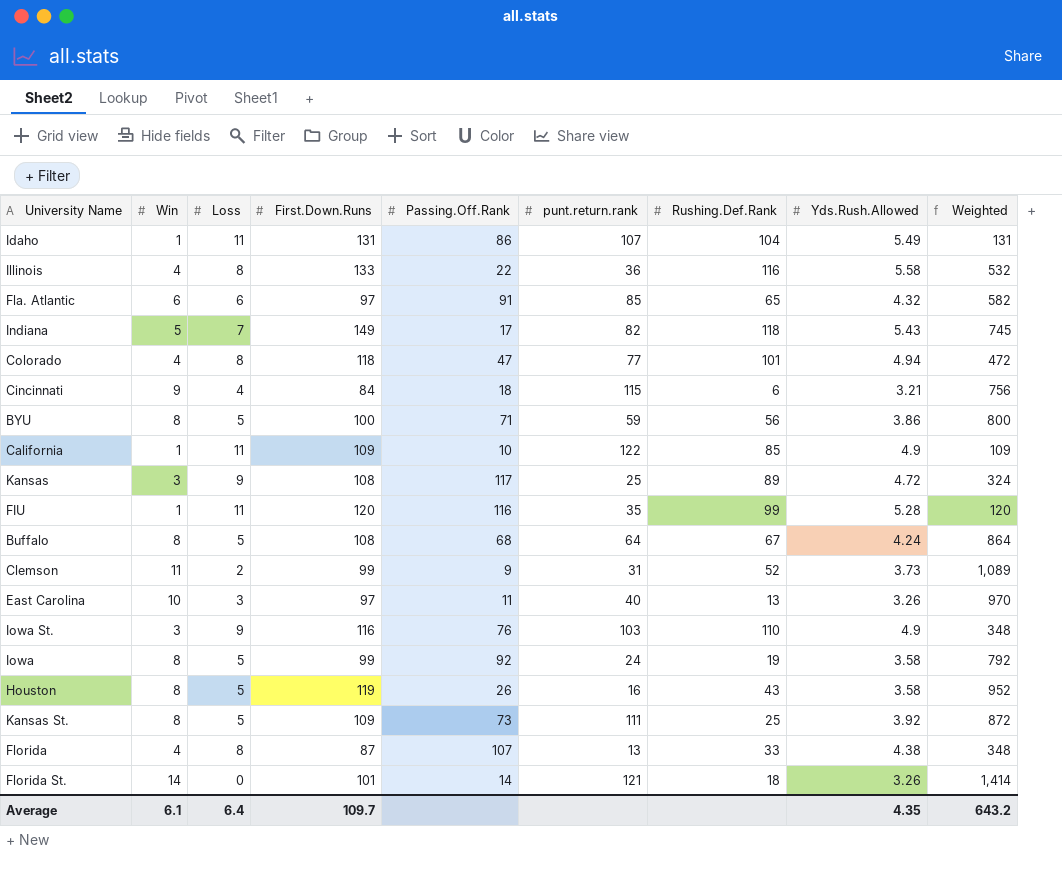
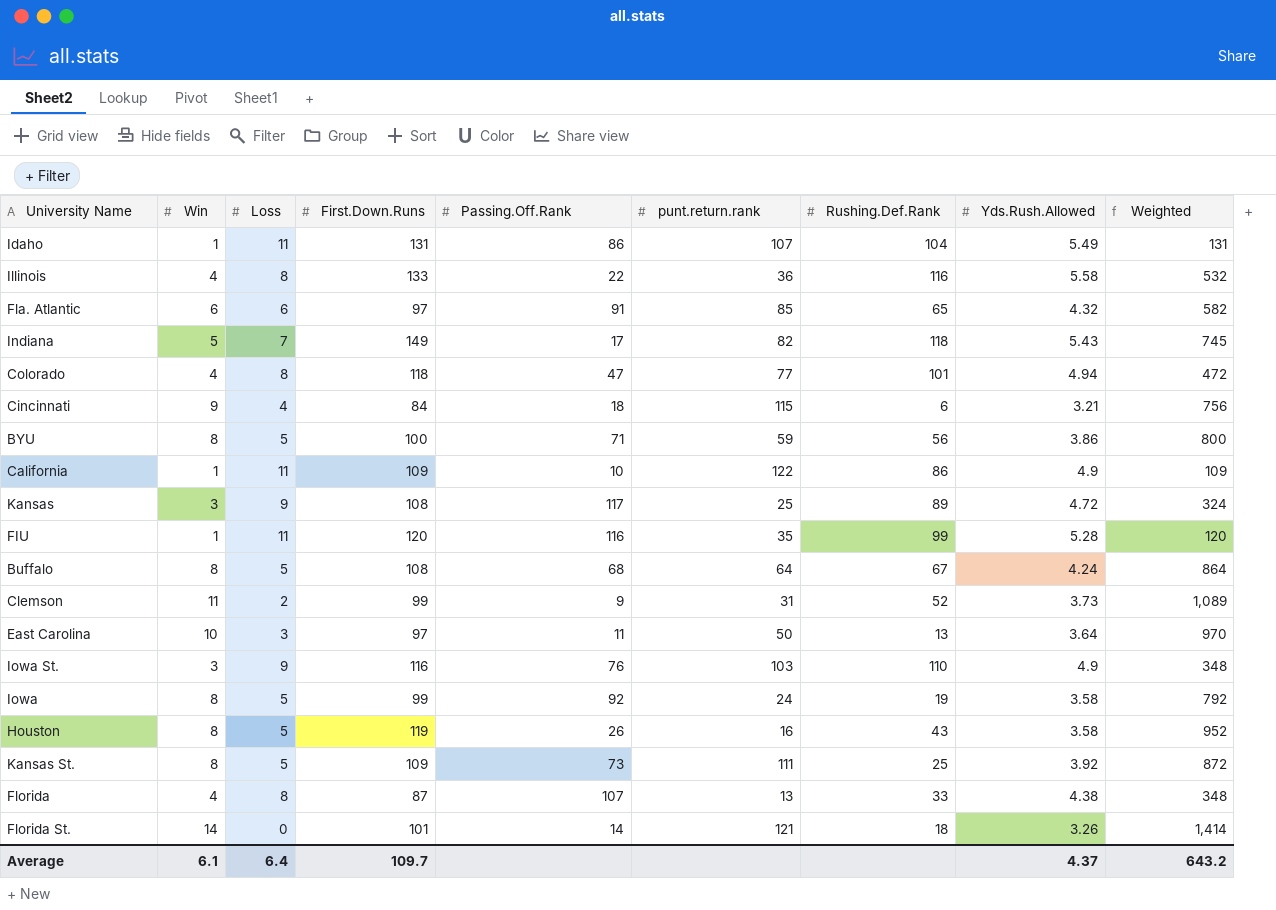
California | Rushing.Def.Rank: 85 -> 86
East Carolina | punt.return.rank: 40 -> 50
East Carolina | Yds.Rush.Allowed: 3.26 -> 3.64
Average | Yds.Rush.Allowed: 4.35 -> 4.37

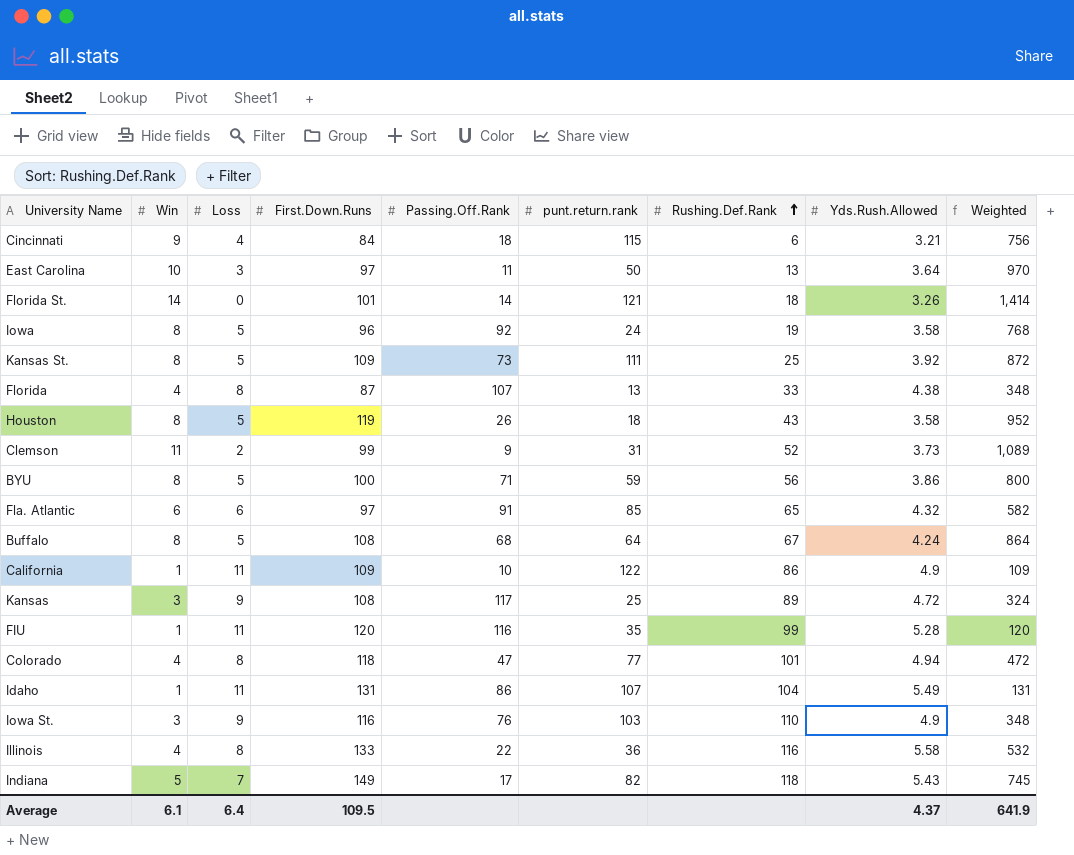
row order: none -> Rushing.Def.Rank ascending
Iowa | First.Down.Runs: 99 -> 96
Iowa | Weighted: 792 -> 768
Houston | punt.return.rank: 16 -> 18
Average | First.Down.Runs: 109.7 -> 109.5
Average | Weighted: 643.2 -> 641.9

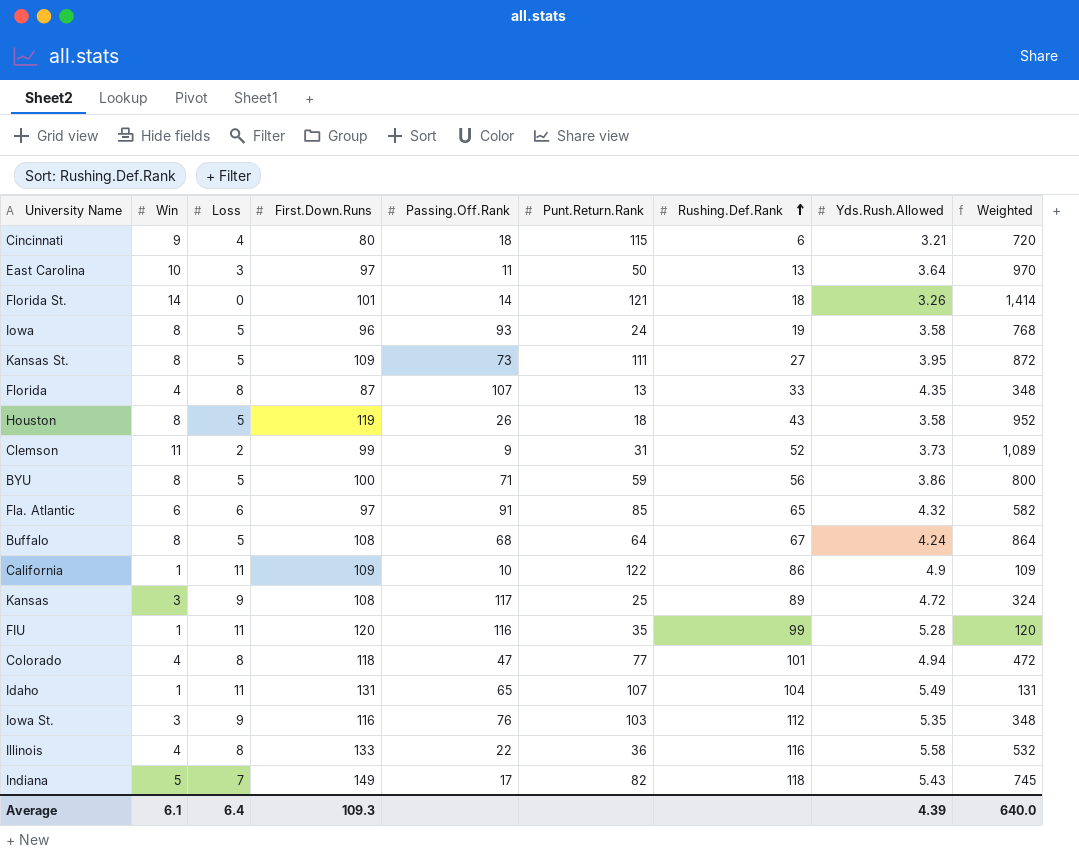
column name: punt.return.rank -> Punt.Return.Rank
Cincinnati | First.Down.Runs: 84 -> 80
Cincinnati | Weighted: 756 -> 720
Iowa | Passing.Off.Rank: 92 -> 93
Kansas St. | Rushing.Def.Rank: 25 -> 27
Kansas St. | Yds.Rush.Allowed: 3.92 -> 3.95
Florida | Yds.Rush.Allowed: 4.38 -> 4.35
Idaho | Passing.Off.Rank: 86 -> 65
Iowa St. | Rushing.Def.Rank: 110 -> 112
Iowa St. | Yds.Rush.Allowed: 4.9 -> 5.35
Average | First.Down.Runs: 109.5 -> 109.3
Average | Yds.Rush.Allowed: 4.37 -> 4.39
Average | Weighted: 641.9 -> 640.0

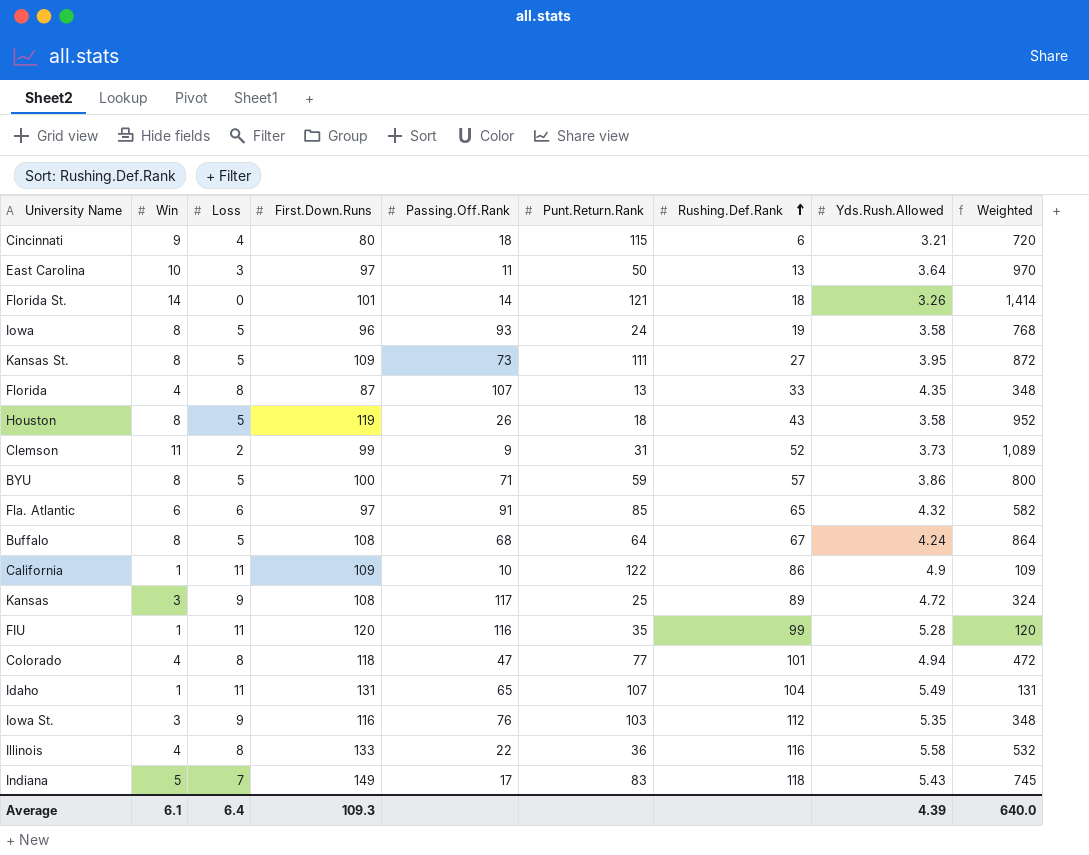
BYU | Rushing.Def.Rank: 56 -> 57
Indiana | Punt.Return.Rank: 82 -> 83

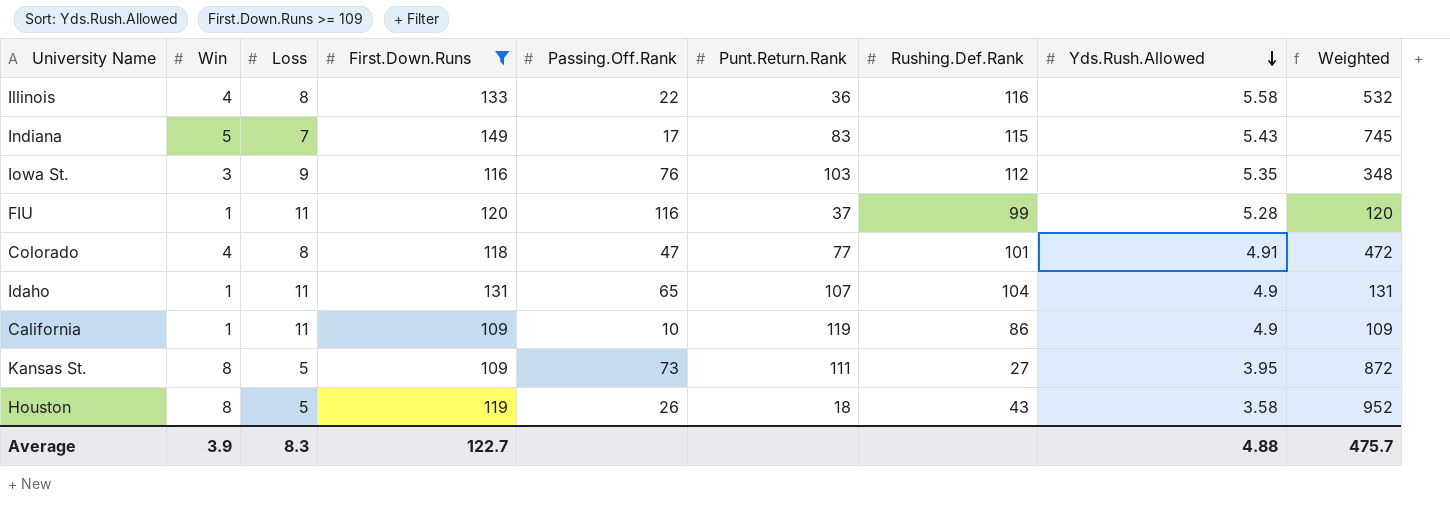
filter: none -> First.Down.Runs >= 109
row order: Rushing.Def.Rank ascending -> Yds.Rush.Allowed descending
Indiana | Rushing.Def.Rank: 118 -> 115
FIU | Punt.Return.Rank: 35 -> 37
Colorado | Yds.Rush.Allowed: 4.94 -> 4.91
Idaho | Yds.Rush.Allowed: 5.49 -> 4.9
California | Punt.Return.Rank: 122 -> 119
Average | Win: 6.1 -> 3.9
Average | Loss: 6.4 -> 8.3
Average | First.Down.Runs: 109.3 -> 122.7
Average | Yds.Rush.Allowed: 4.39 -> 4.88
Average | Weighted: 640.0 -> 475.7

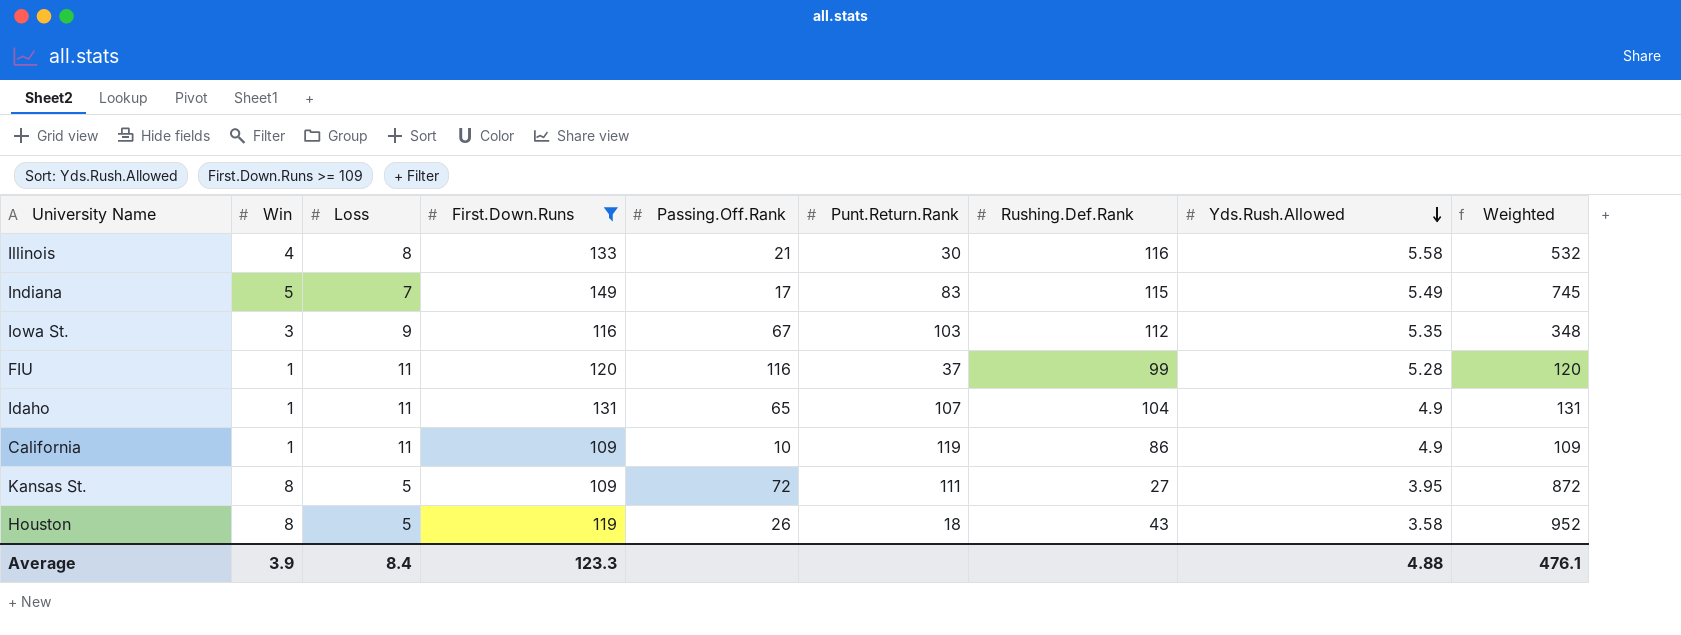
row Colorado: 4 | 8 | 118 | 47 | 77 | 101 | 4.91 | 472 -> none
Illinois | Passing.Off.Rank: 22 -> 21
Illinois | Punt.Return.Rank: 36 -> 30
Indiana | Yds.Rush.Allowed: 5.43 -> 5.49
Iowa St. | Passing.Off.Rank: 76 -> 67
Kansas St. | Passing.Off.Rank: 73 -> 72
Average | Loss: 8.3 -> 8.4
Average | First.Down.Runs: 122.7 -> 123.3
Average | Weighted: 475.7 -> 476.1

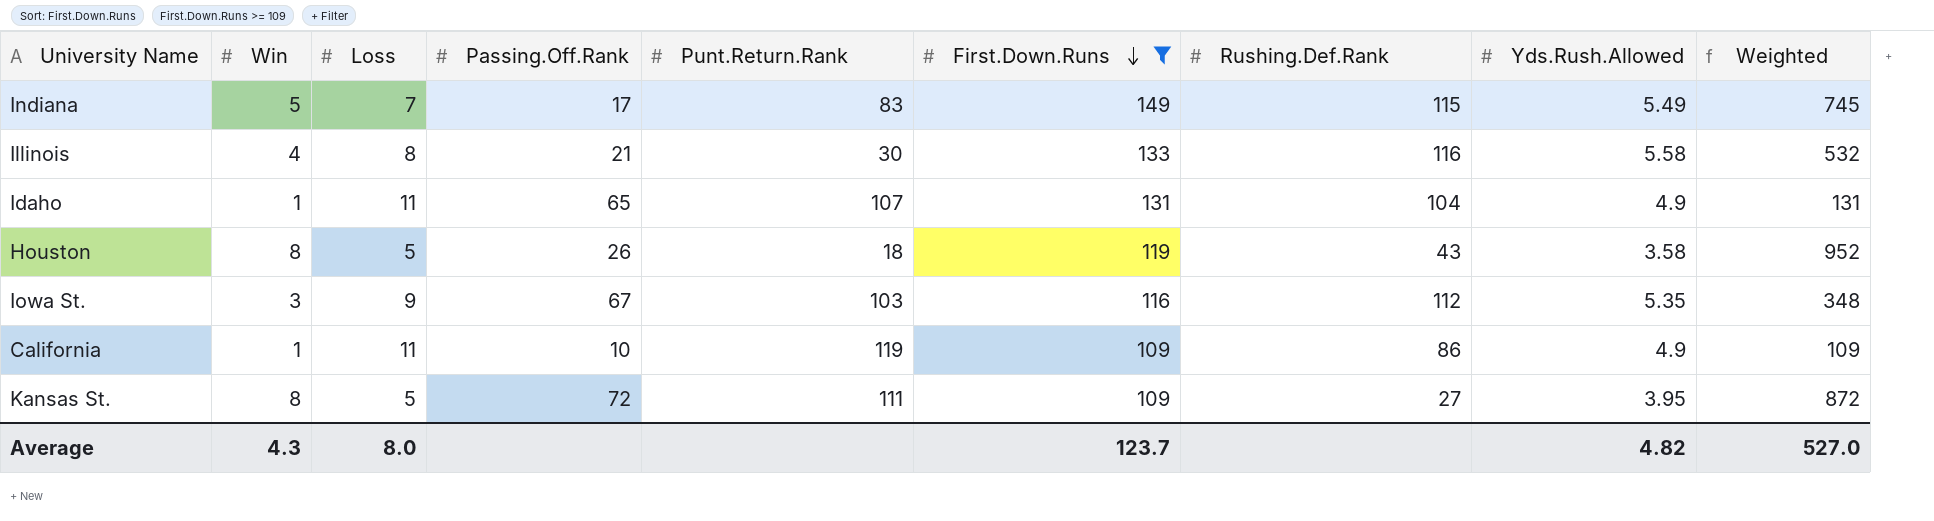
row order: Yds.Rush.Allowed descending -> First.Down.Runs descending
column First.Down.Runs | position: 4 -> 6
row FIU: 1 | 11 | 120 | 116 | 37 | 99 | 5.28 | 120 -> none
Average | Win: 3.9 -> 4.3
Average | Loss: 8.4 -> 8.0
Average | First.Down.Runs: 123.3 -> 123.7
Average | Yds.Rush.Allowed: 4.88 -> 4.82
Average | Weighted: 476.1 -> 527.0

